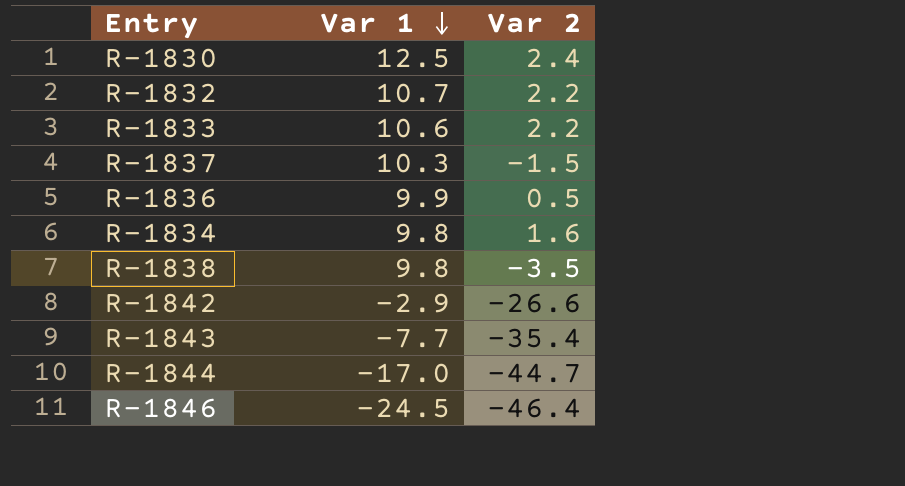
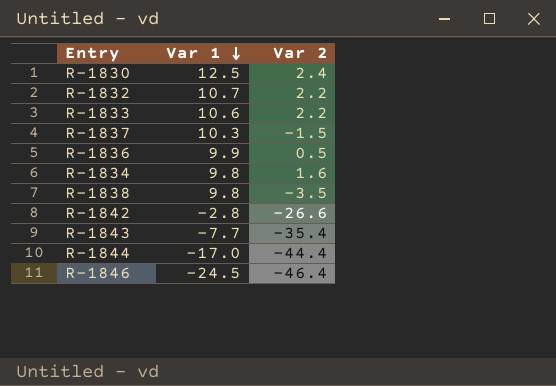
R-1842 | Var 1: -2.9 -> -2.8
R-1844 | Var 2: -44.7 -> -44.4

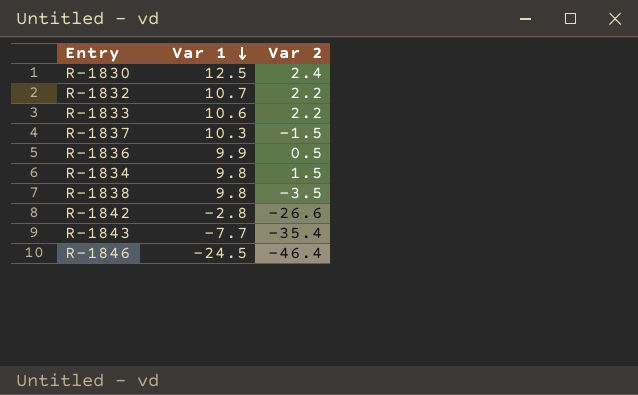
row R-1844: -17.0 | -44.4 -> none
R-1834 | Var 2: 1.6 -> 1.5

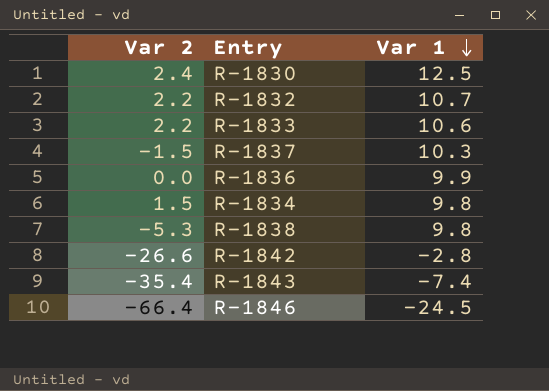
column Var 2 | position: 3 -> 1
R-1836 | Var 2: 0.5 -> 0.0
R-1838 | Var 2: -3.5 -> -5.3
R-1843 | Var 1: -7.7 -> -7.4
R-1846 | Var 2: -46.4 -> -66.4

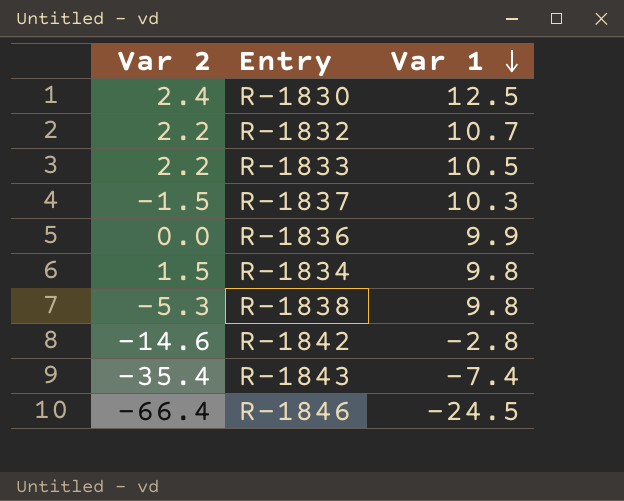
R-1833 | Var 1: 10.6 -> 10.5
R-1842 | Var 2: -26.6 -> -14.6

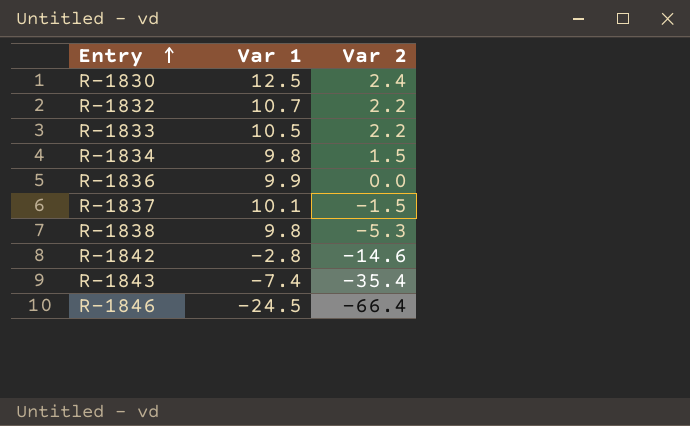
row order: Var 1 descending -> Entry ascending
column Var 2 | position: 1 -> 3
R-1837 | Var 1: 10.3 -> 10.1

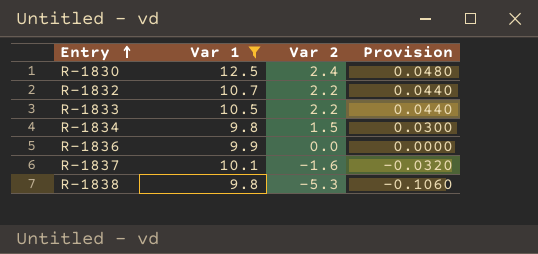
filter: none -> Var 1 >= 9.8
column Provision | formula: none -> [Var 2] * 0.02
R-1837 | Var 2: -1.5 -> -1.6

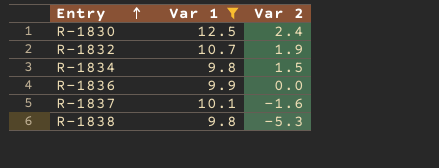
column Provision | formula: [Var 2] * 0.02 -> none
row R-1833: 10.5 | 2.2 | 0.0440 -> none
R-1832 | Var 2: 2.2 -> 1.9

